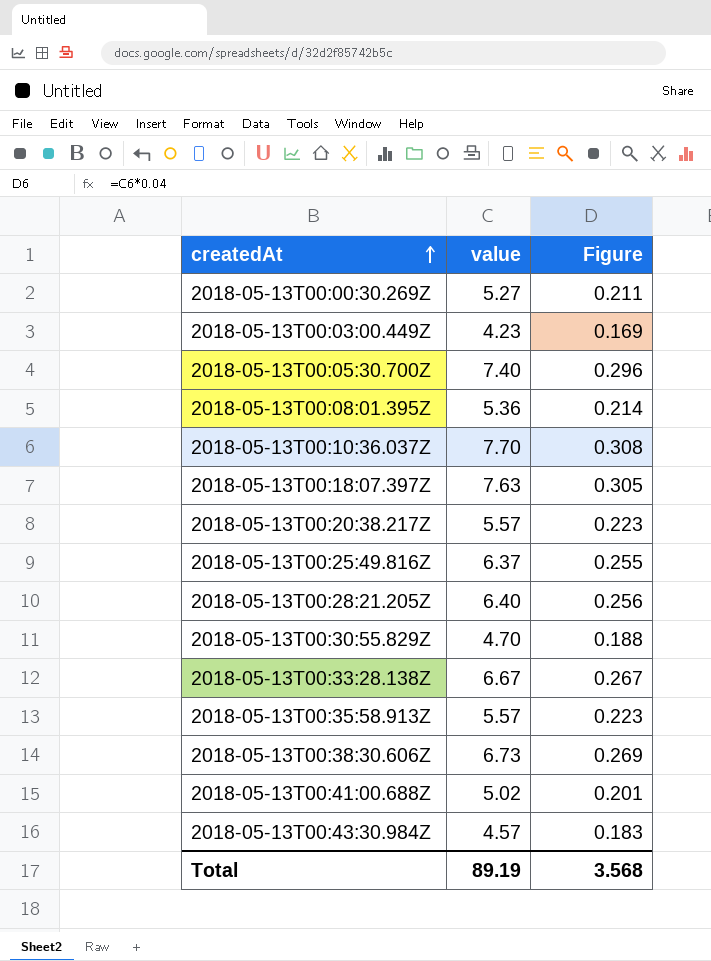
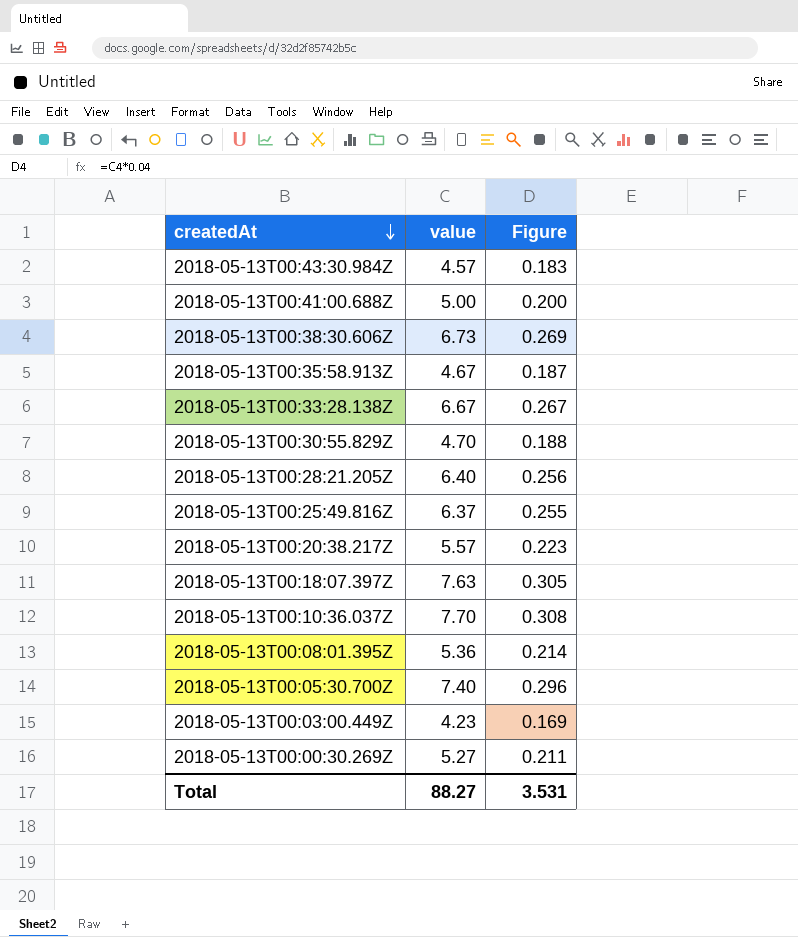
row order: createdAt ascending -> createdAt descending
2018-05-13T00:41:00.688Z | value: 5.02 -> 5.00
2018-05-13T00:41:00.688Z | Figure: 0.201 -> 0.200
2018-05-13T00:35:58.913Z | value: 5.57 -> 4.67
2018-05-13T00:35:58.913Z | Figure: 0.223 -> 0.187
Total | value: 89.19 -> 88.27
Total | Figure: 3.568 -> 3.531

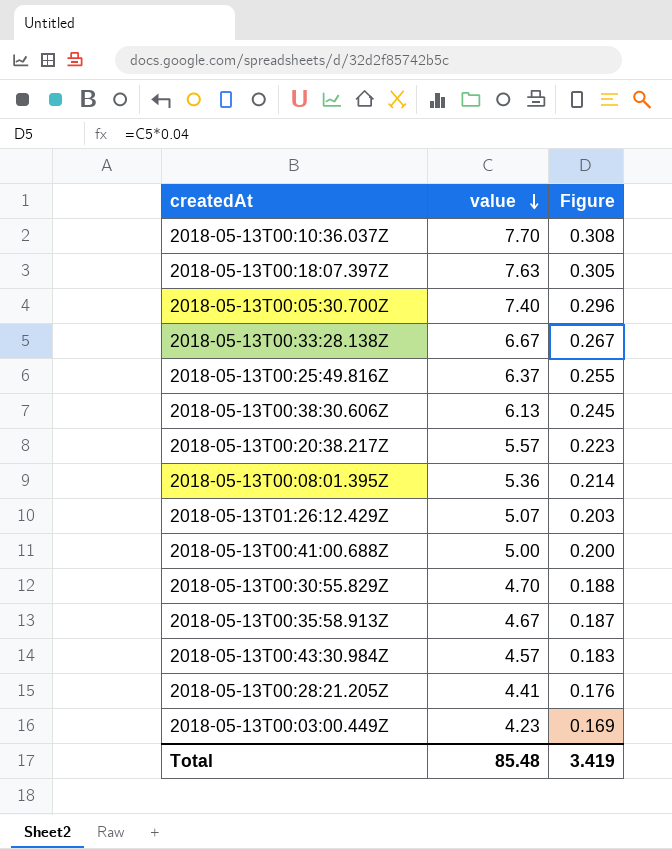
row order: createdAt descending -> value descending
row 2018-05-13T00:00:30.269Z: 5.27 | 0.211 -> none
2018-05-13T00:38:30.606Z | value: 6.73 -> 6.13
2018-05-13T00:38:30.606Z | Figure: 0.269 -> 0.245
row 2018-05-13T01:26:12.429Z: none -> 5.07 | 0.203
2018-05-13T00:28:21.205Z | value: 6.40 -> 4.41
2018-05-13T00:28:21.205Z | Figure: 0.256 -> 0.176
Total | value: 88.27 -> 85.48
Total | Figure: 3.531 -> 3.419

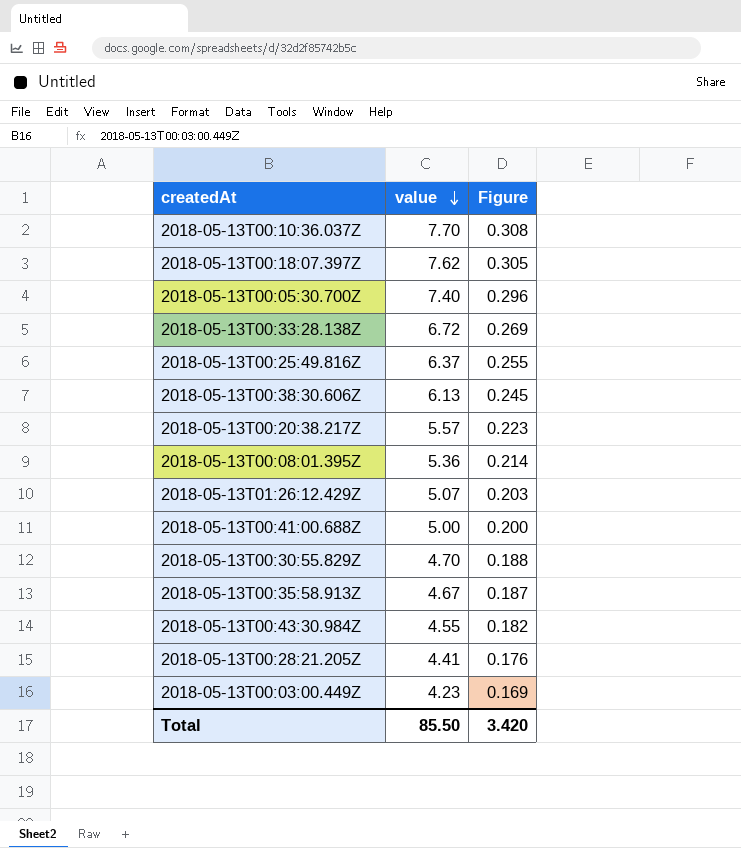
2018-05-13T00:18:07.397Z | value: 7.63 -> 7.62
2018-05-13T00:33:28.138Z | value: 6.67 -> 6.72
2018-05-13T00:33:28.138Z | Figure: 0.267 -> 0.269
2018-05-13T00:43:30.984Z | value: 4.57 -> 4.55
2018-05-13T00:43:30.984Z | Figure: 0.183 -> 0.182
Total | value: 85.48 -> 85.50
Total | Figure: 3.419 -> 3.420

